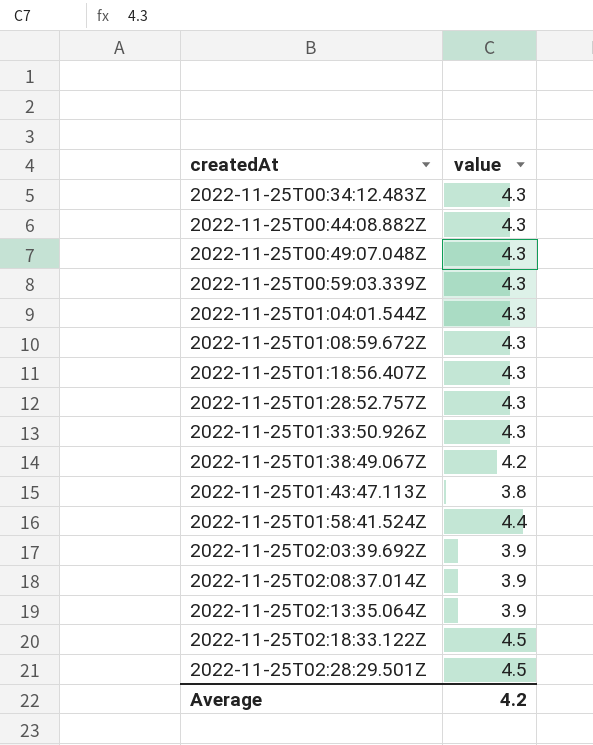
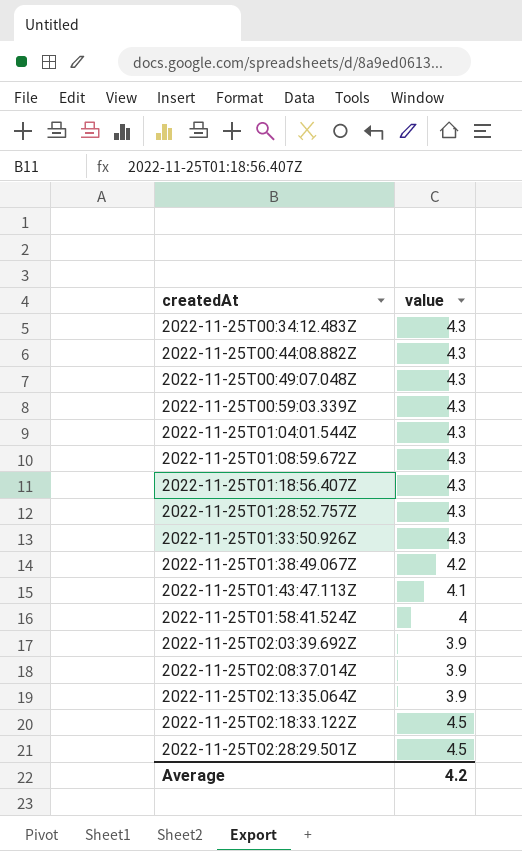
2022-11-25T01:43:47.113Z | value: 3.8 -> 4.1
2022-11-25T01:58:41.524Z | value: 4.4 -> 4

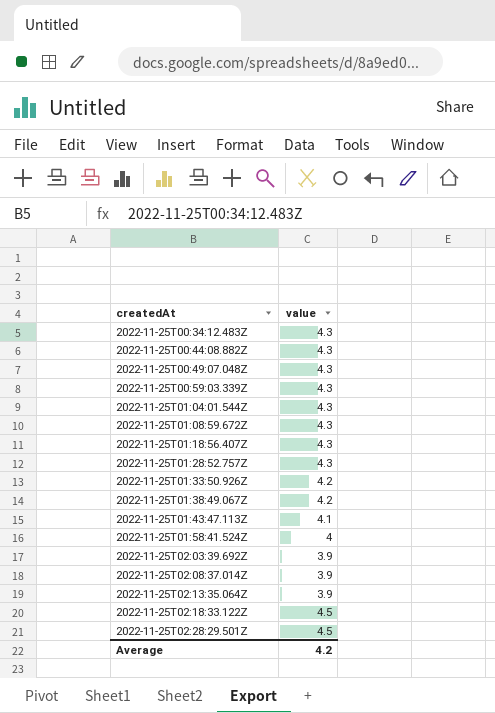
2022-11-25T01:33:50.926Z | value: 4.3 -> 4.2

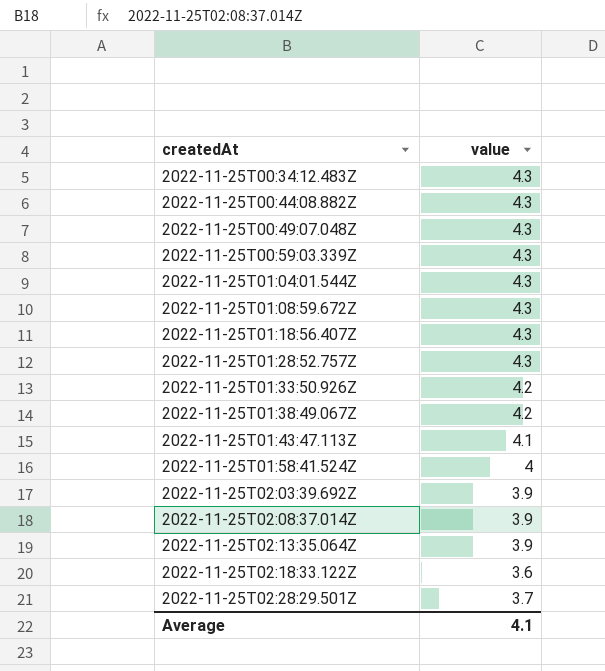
2022-11-25T02:18:33.122Z | value: 4.5 -> 3.6
2022-11-25T02:28:29.501Z | value: 4.5 -> 3.7
Average | value: 4.2 -> 4.1

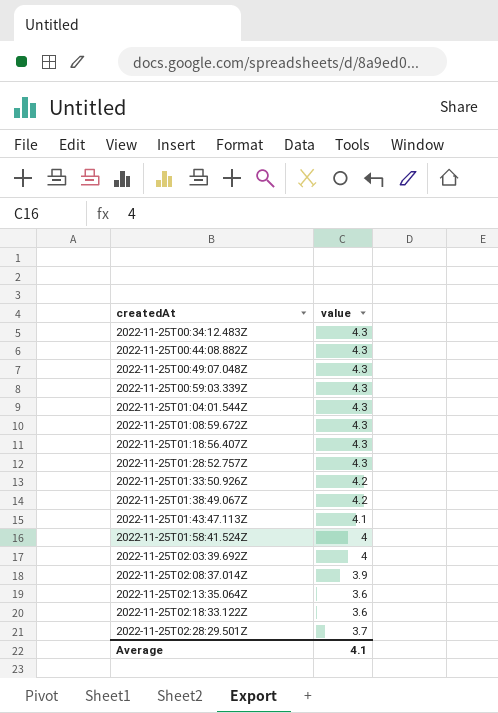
2022-11-25T02:03:39.692Z | value: 3.9 -> 4
2022-11-25T02:13:35.064Z | value: 3.9 -> 3.6

